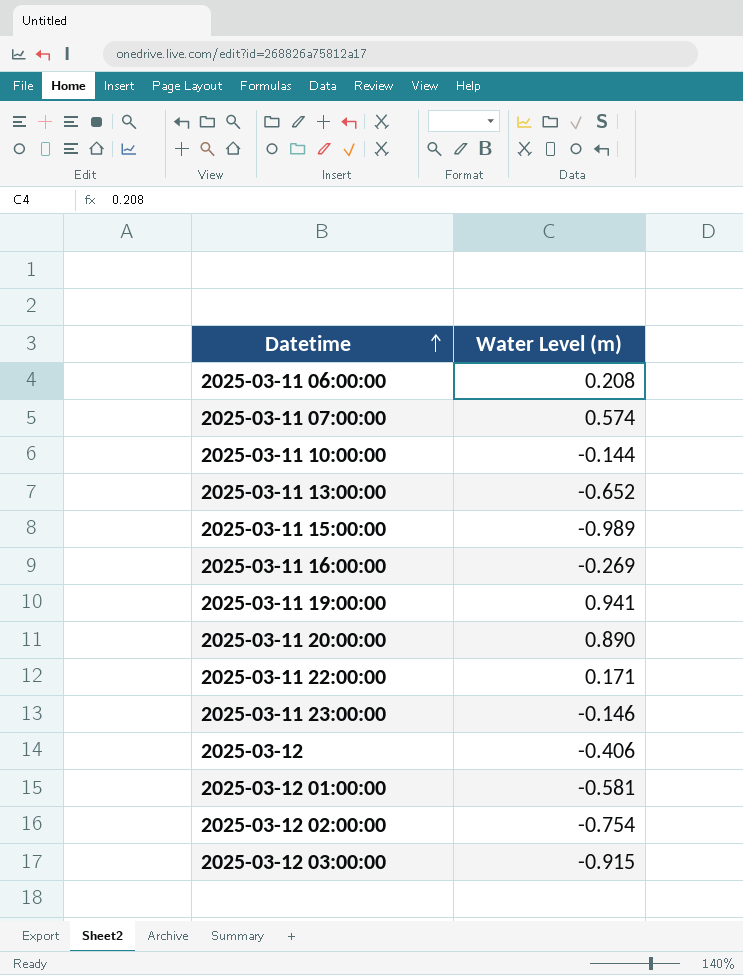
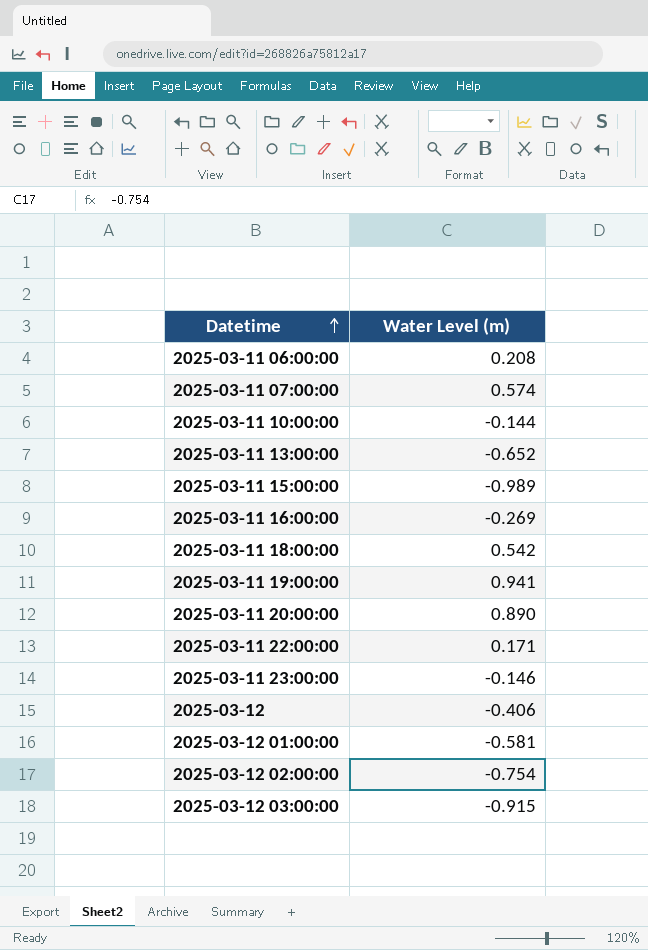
row 2025-03-11 18:00:00: none -> 0.542

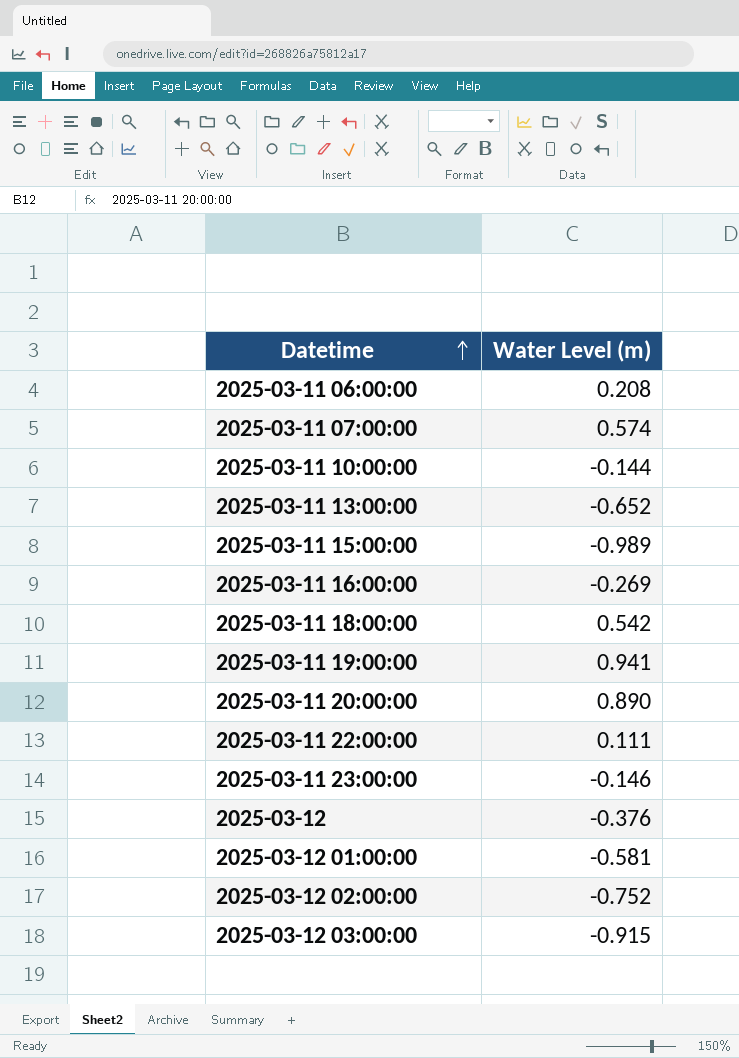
2025-03-11 22:00:00 | Water Level (m): 0.171 -> 0.111
2025-03-12 | Water Level (m): -0.406 -> -0.376
2025-03-12 02:00:00 | Water Level (m): -0.754 -> -0.752

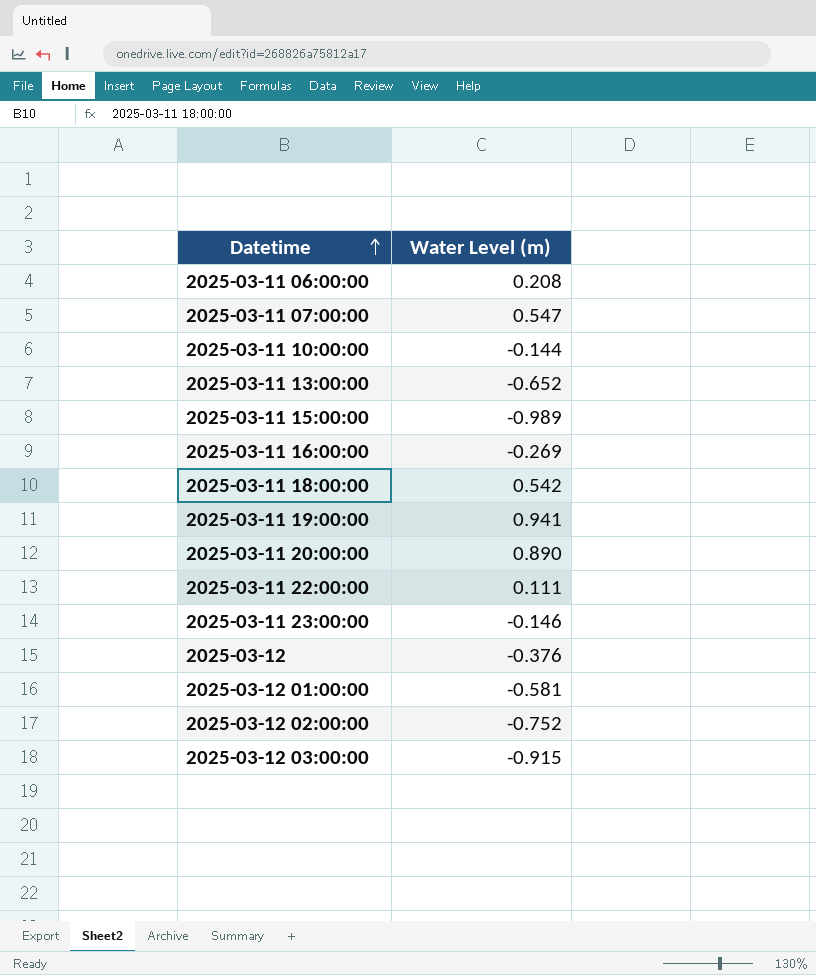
2025-03-11 07:00:00 | Water Level (m): 0.574 -> 0.547

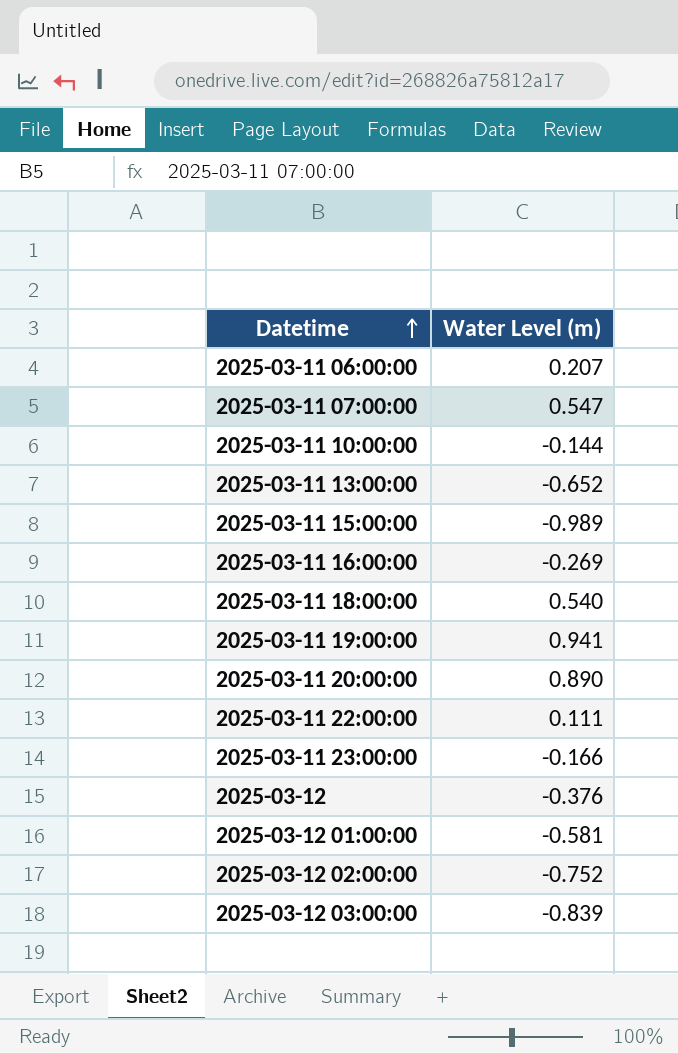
2025-03-11 06:00:00 | Water Level (m): 0.208 -> 0.207
2025-03-11 18:00:00 | Water Level (m): 0.542 -> 0.540
2025-03-11 23:00:00 | Water Level (m): -0.146 -> -0.166
2025-03-12 03:00:00 | Water Level (m): -0.915 -> -0.839

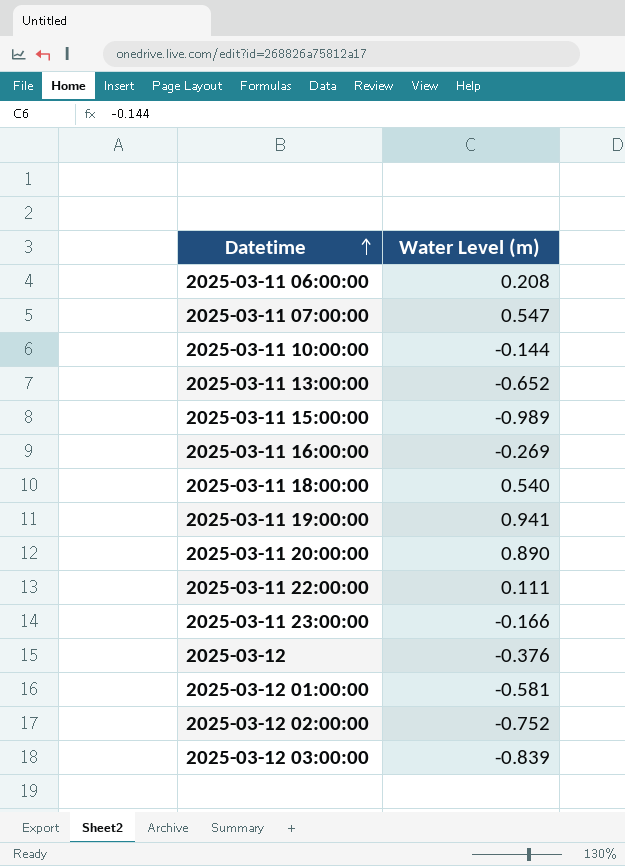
2025-03-11 06:00:00 | Water Level (m): 0.207 -> 0.208

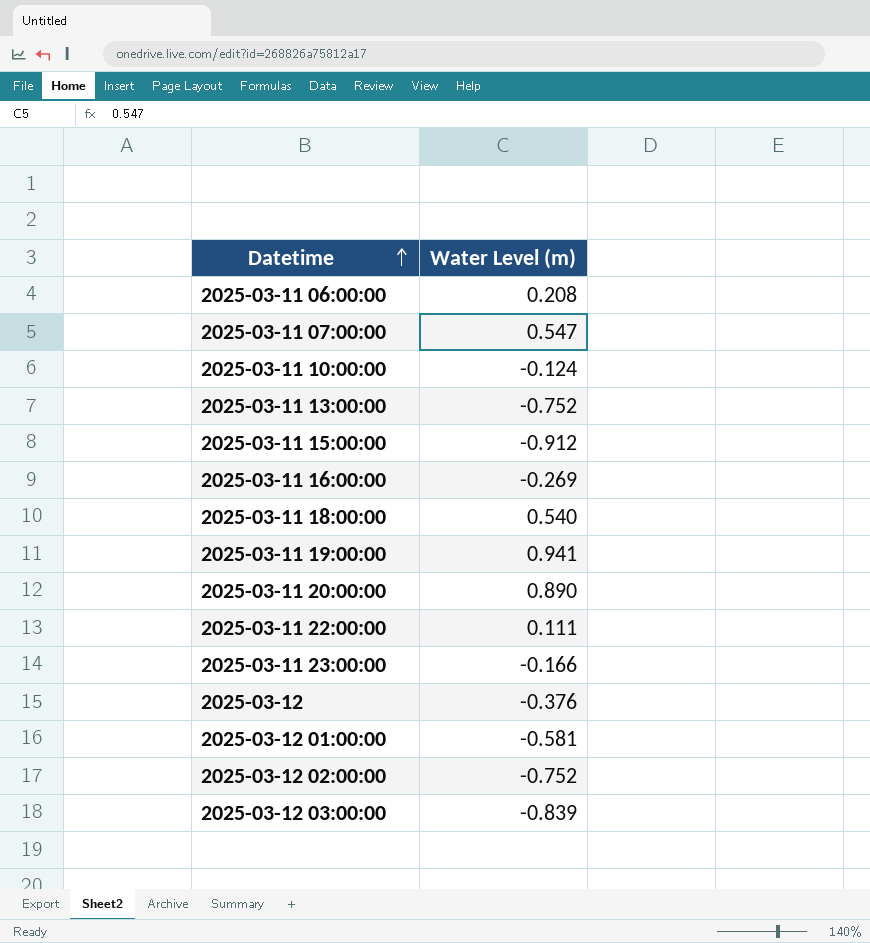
2025-03-11 10:00:00 | Water Level (m): -0.144 -> -0.124
2025-03-11 13:00:00 | Water Level (m): -0.652 -> -0.752
2025-03-11 15:00:00 | Water Level (m): -0.989 -> -0.912

